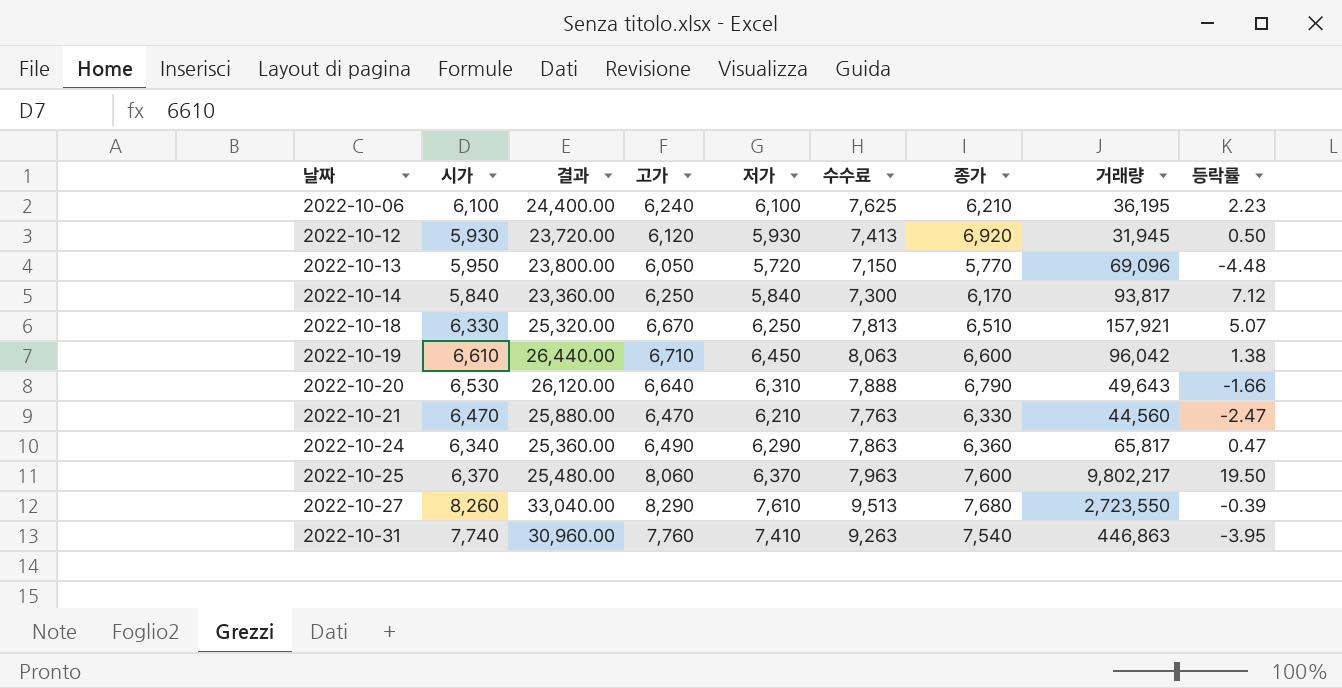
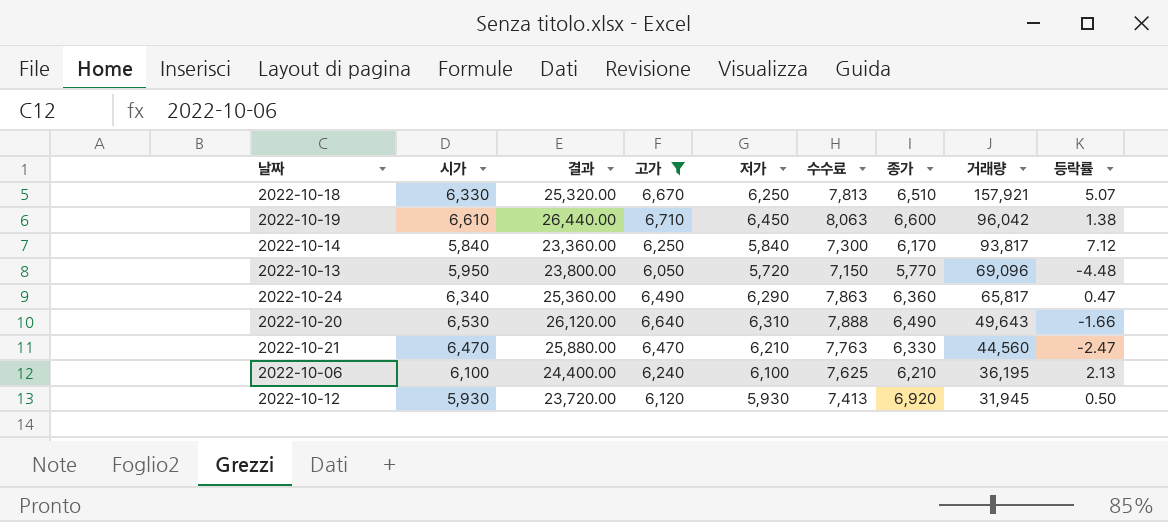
filter: none -> 고가 <= 6,710
row order: 날짜 ascending -> 거래량 descending
2022-10-20 | 종가: 6,790 -> 6,490
2022-10-06 | 등락률: 2.23 -> 2.13

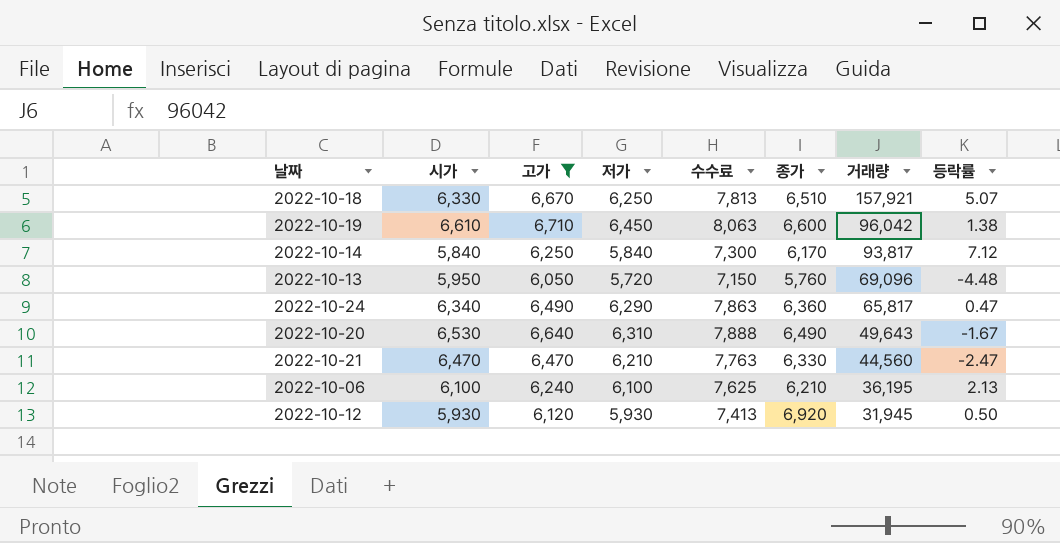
column 결과 | formula: [시가] * 4 -> none
2022-10-13 | 종가: 5,770 -> 5,760
2022-10-20 | 등락률: -1.66 -> -1.67

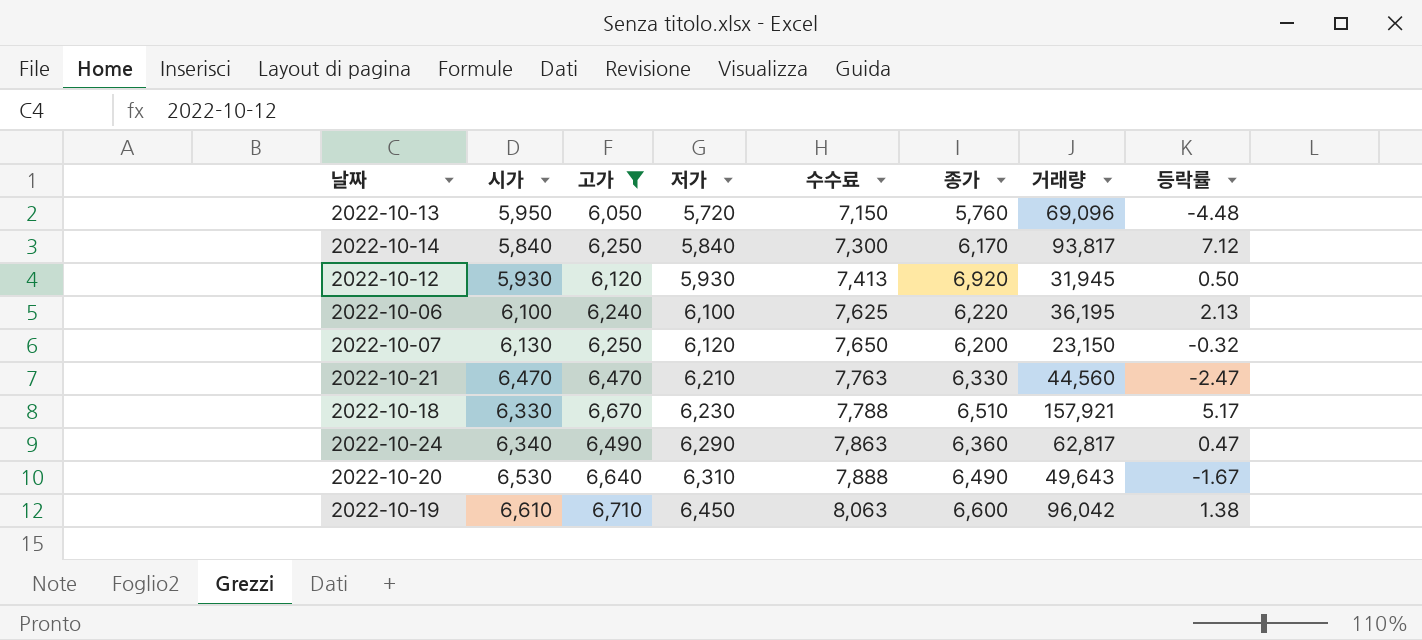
row order: 거래량 descending -> 저가 ascending
2022-10-06 | 종가: 6,210 -> 6,220
row 2022-10-07: none -> 6,130 | 6,250 | 6,120 | 7,650 | 6,200 | 23,150 | -0.32
2022-10-18 | 저가: 6,250 -> 6,230
2022-10-18 | 수수료: 7,813 -> 7,788
2022-10-18 | 등락률: 5.07 -> 5.17
2022-10-24 | 거래량: 65,817 -> 62,817

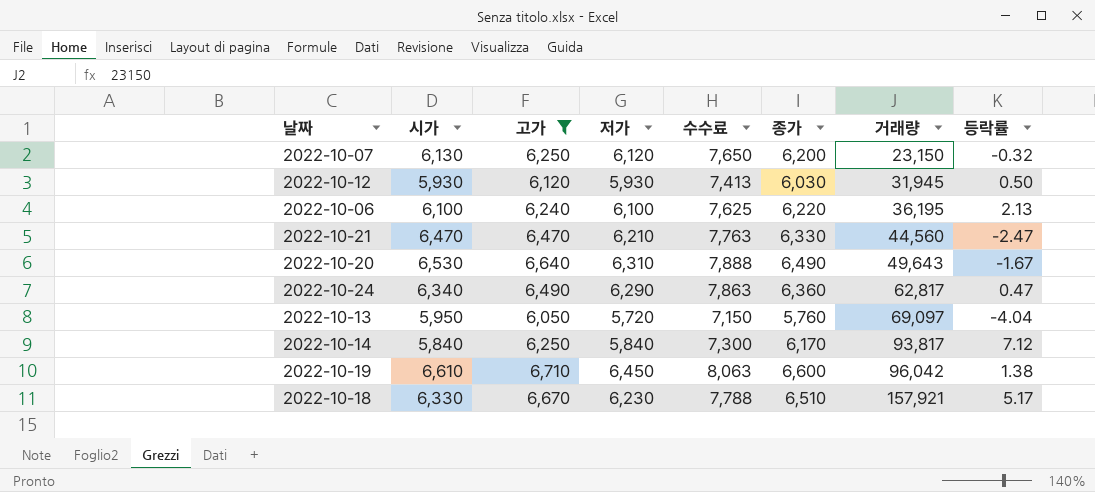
row order: 저가 ascending -> 거래량 ascending
2022-10-12 | 종가: 6,920 -> 6,030
2022-10-13 | 거래량: 69,096 -> 69,097
2022-10-13 | 등락률: -4.48 -> -4.04

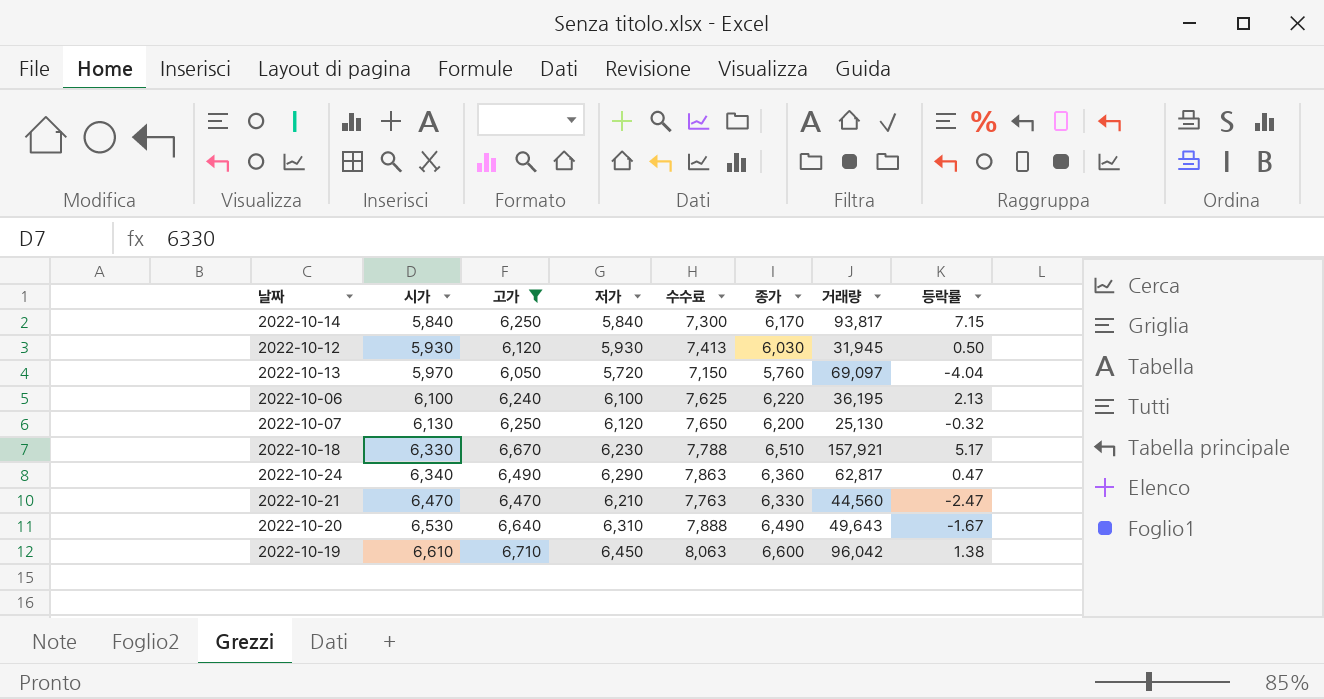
row order: 거래량 ascending -> 시가 ascending
2022-10-14 | 등락률: 7.12 -> 7.15
2022-10-13 | 시가: 5,950 -> 5,970
2022-10-07 | 거래량: 23,150 -> 25,130

